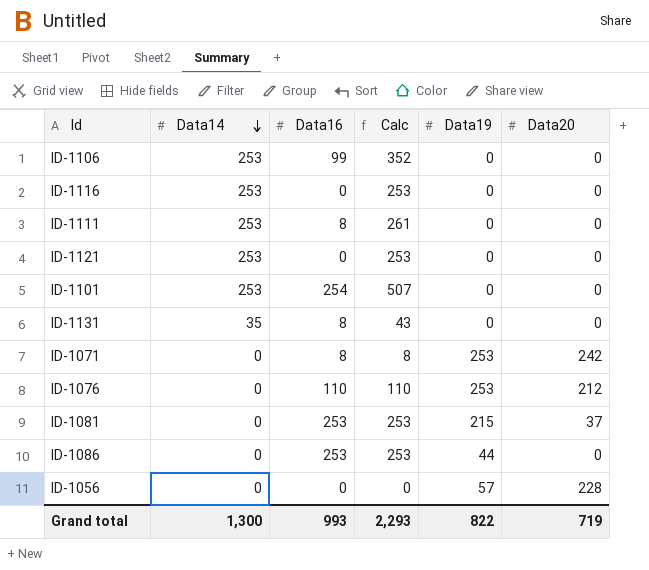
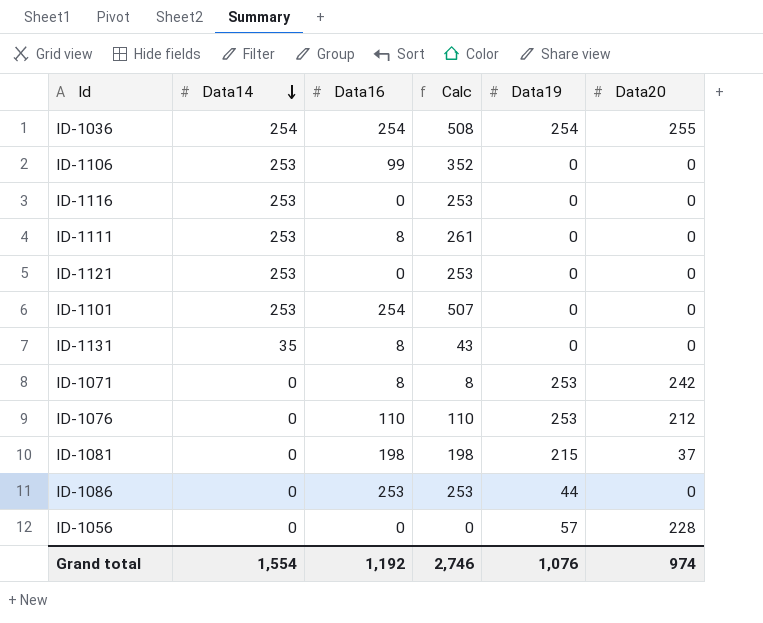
row ID-1036: none -> 254 | 254 | 508 | 254 | 255
ID-1081 | Data16: 253 -> 198
ID-1081 | Calc: 253 -> 198
Grand total | Data14: 1,300 -> 1,554
Grand total | Data16: 993 -> 1,192
Grand total | Calc: 2,293 -> 2,746
Grand total | Data19: 822 -> 1,076
Grand total | Data20: 719 -> 974

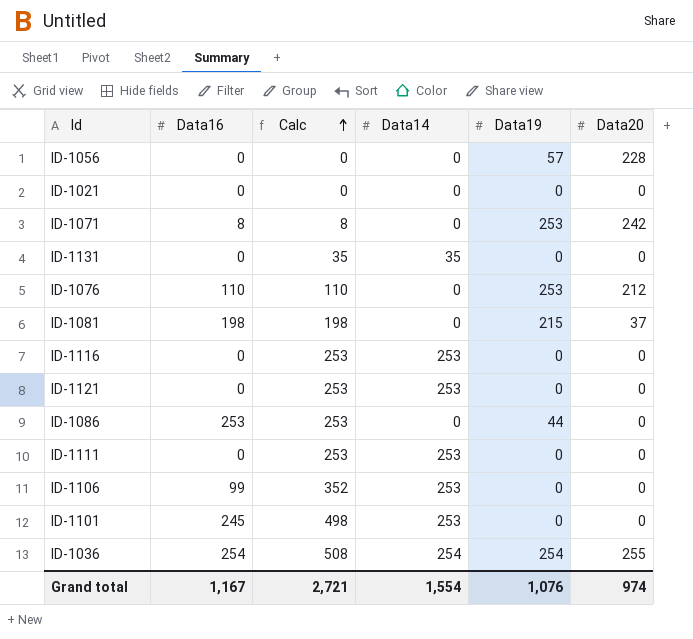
row order: Data14 descending -> Calc ascending
column Data14 | position: 2 -> 4
row ID-1021: none -> 0 | 0 | 0 | 0 | 0
ID-1131 | Data16: 8 -> 0
ID-1131 | Calc: 43 -> 35
ID-1111 | Data16: 8 -> 0
ID-1111 | Calc: 261 -> 253
ID-1101 | Data16: 254 -> 245
ID-1101 | Calc: 507 -> 498
Grand total | Data16: 1,192 -> 1,167
Grand total | Calc: 2,746 -> 2,721

